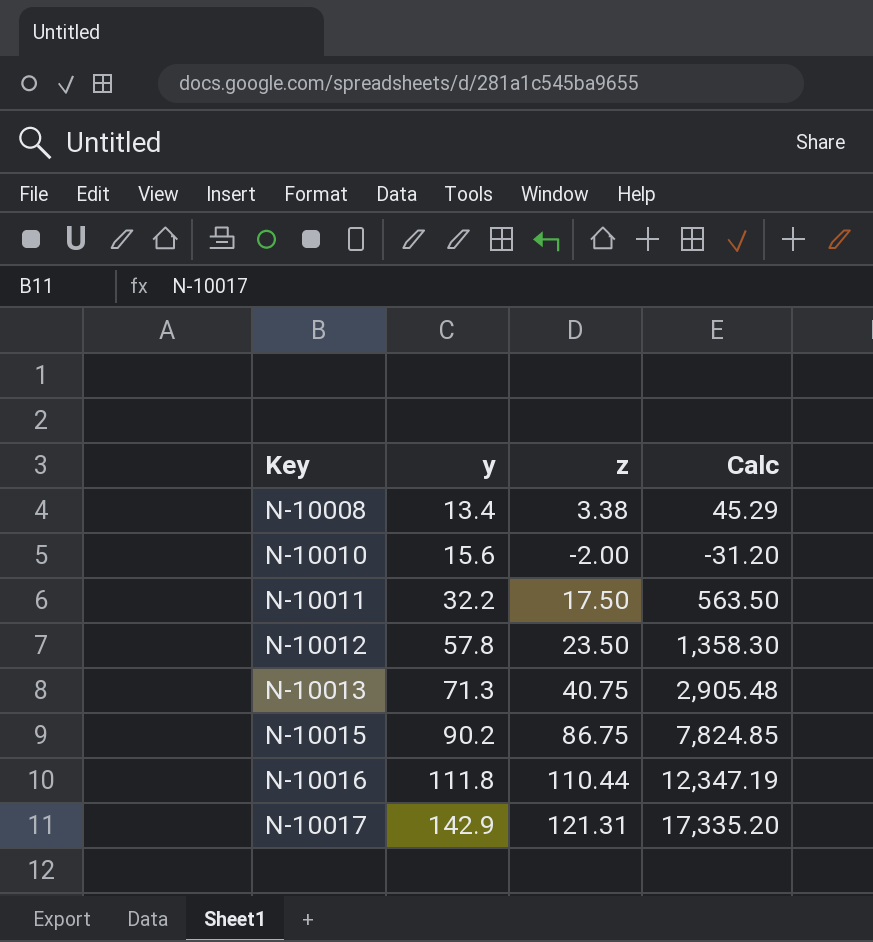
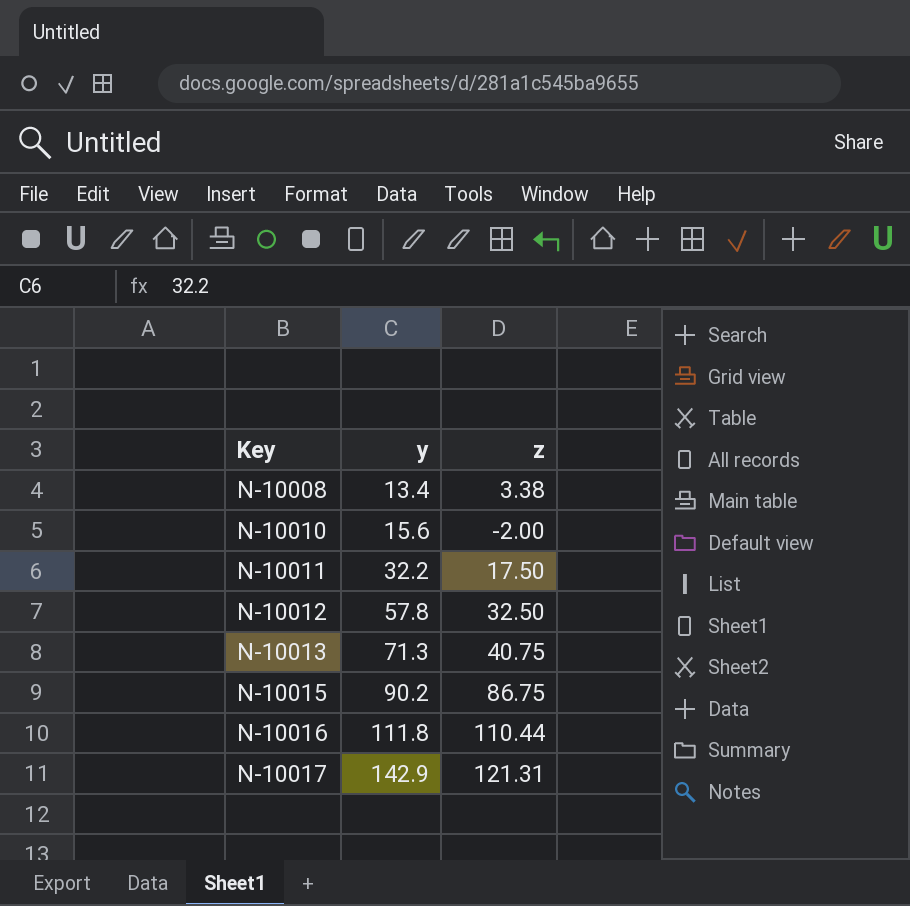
column Calc | formula: [y] * [z] -> none
N-10012 | z: 23.50 -> 32.50

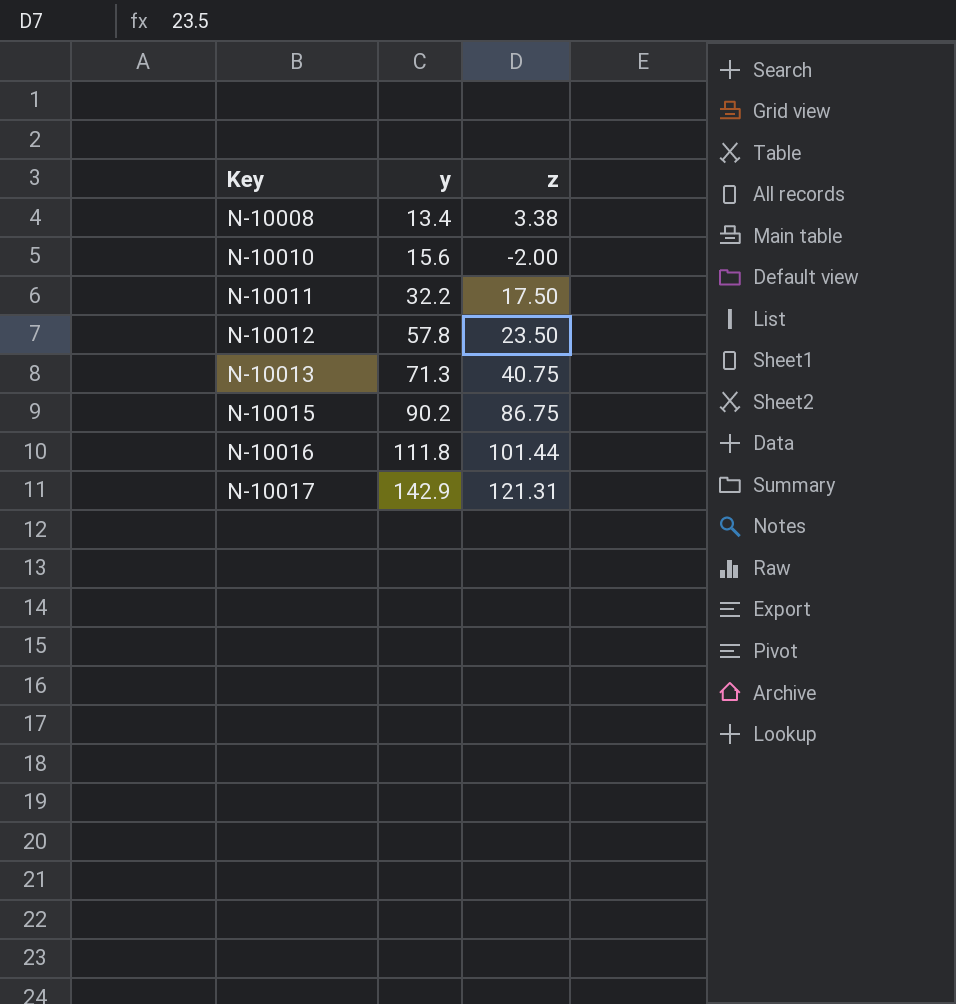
N-10012 | z: 32.50 -> 23.50
N-10016 | z: 110.44 -> 101.44

